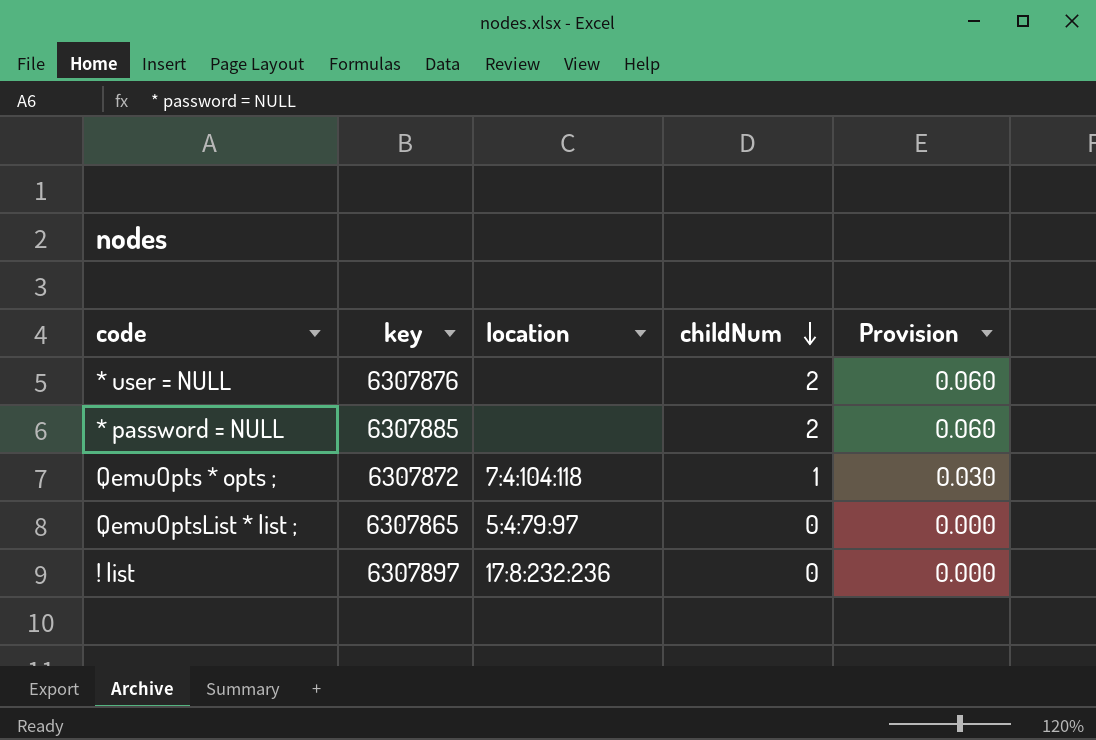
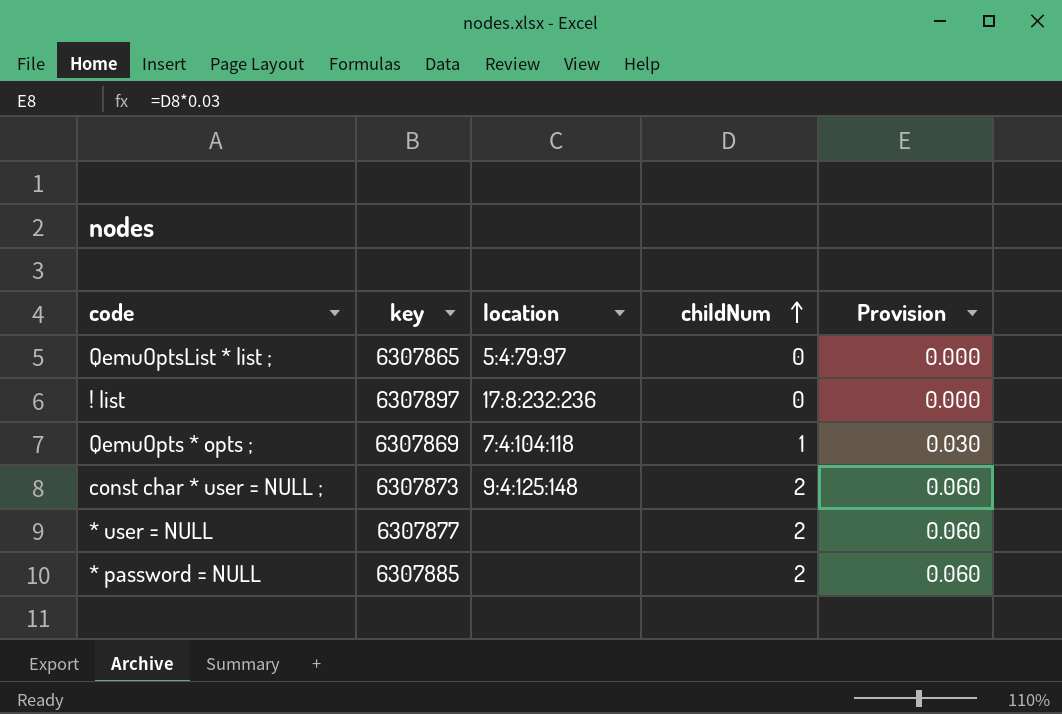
row order: childNum descending -> childNum ascending
QemuOpts * opts ; | key: 6307872 -> 6307869
row const char * user = NULL ;: none -> 6307873 | 9:4:125:148 | 2 | 0.060
* user = NULL | key: 6307876 -> 6307877

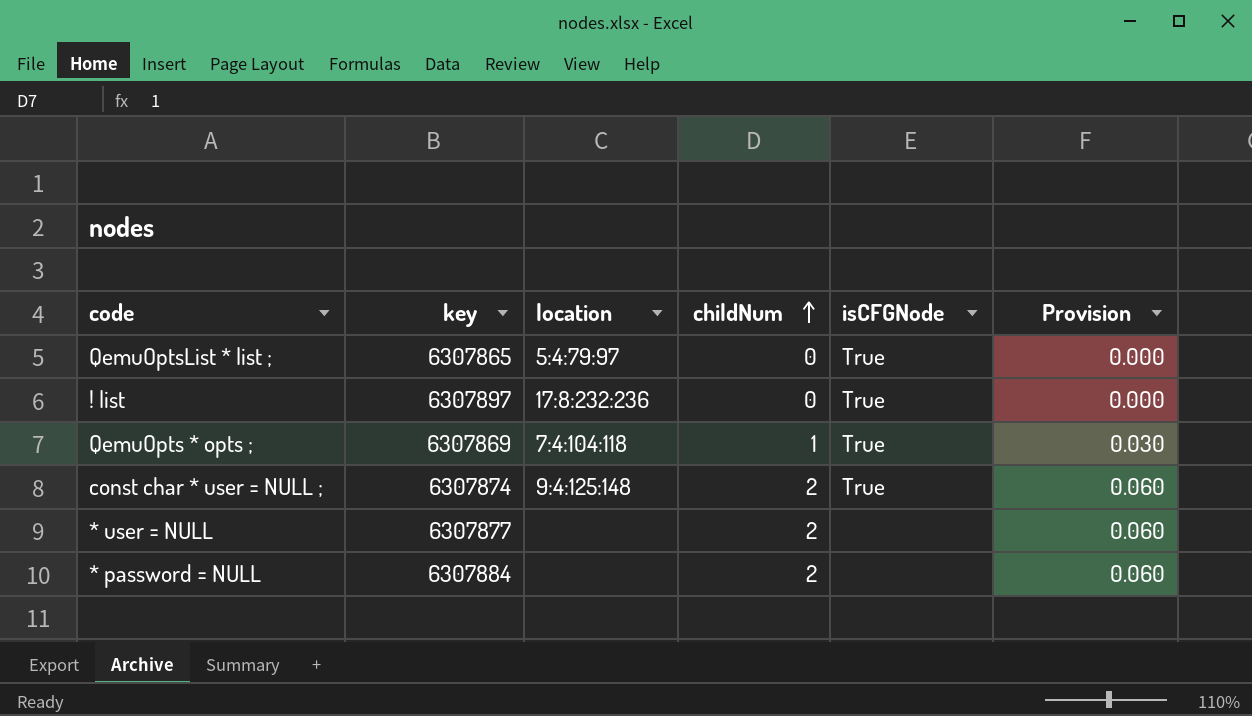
column isCFGNode | position: none -> 5
const char * user = NULL ; | key: 6307873 -> 6307874
* password = NULL | key: 6307885 -> 6307884

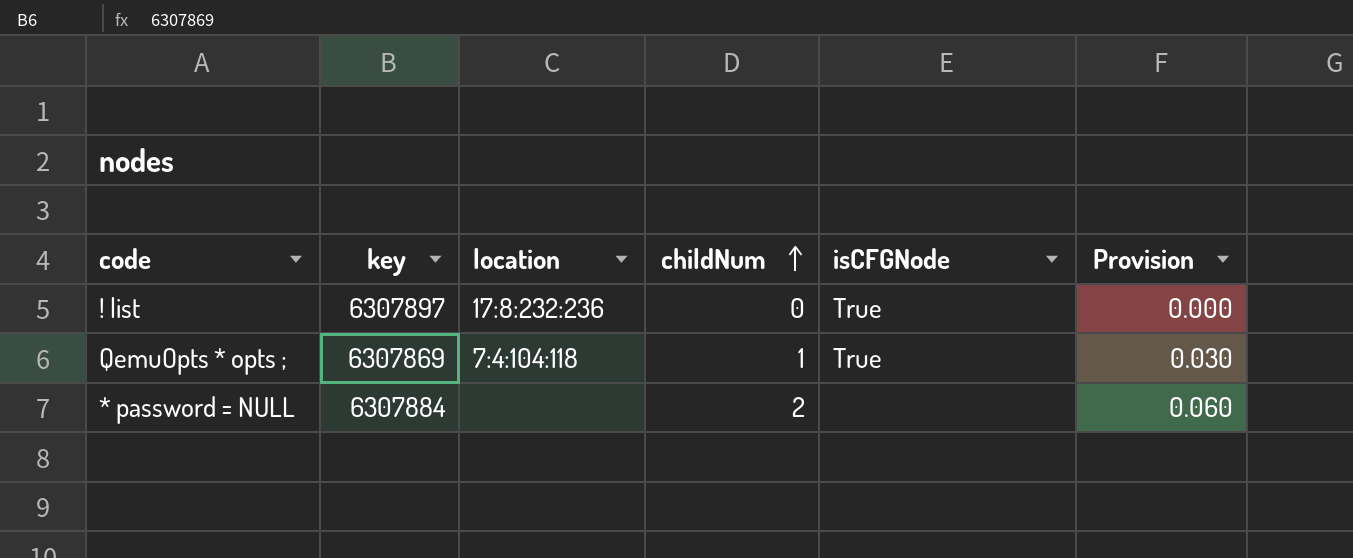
row QemuOptsList * list ;: 6307865 | 5:4:79:97 | 0 | True | 0.000 -> none
row const char * user = NULL ;: 6307874 | 9:4:125:148 | 2 | True | 0.060 -> none
row * user = NULL: 6307877 | none | 2 | none | 0.060 -> none

